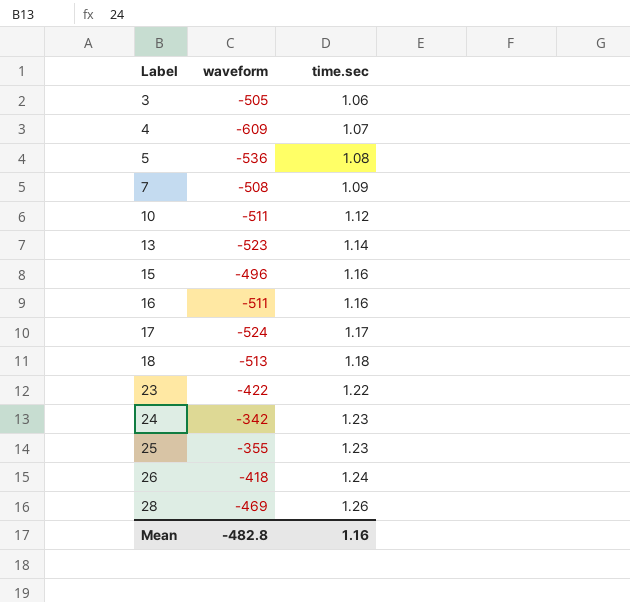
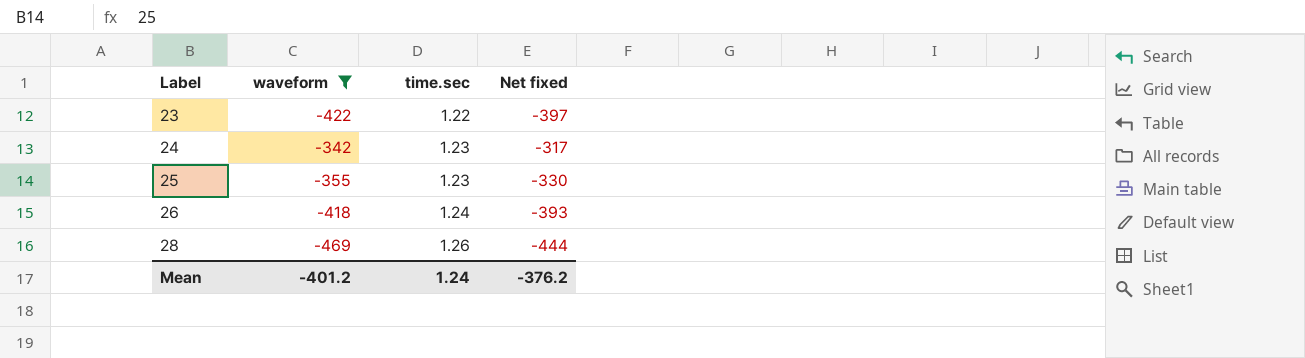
filter: none -> waveform >= -469
column Net fixed | formula: none -> [waveform] + 25
Mean | waveform: -482.8 -> -401.2
Mean | time.sec: 1.16 -> 1.24

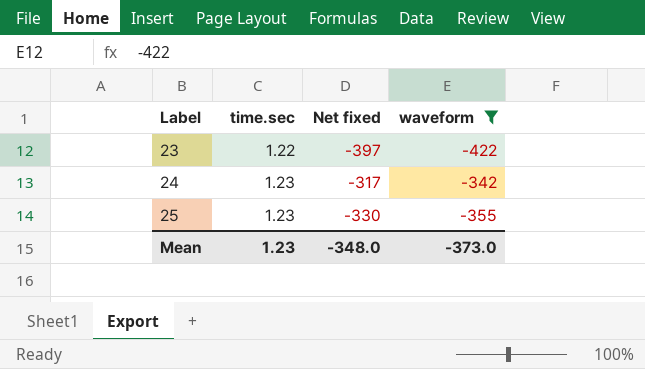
column waveform | position: 2 -> 4
row 26: -418 | 1.24 | -393 -> none
row 28: -469 | 1.26 | -444 -> none
Mean | time.sec: 1.24 -> 1.23
Mean | Net fixed: -376.2 -> -348.0
Mean | waveform: -401.2 -> -373.0

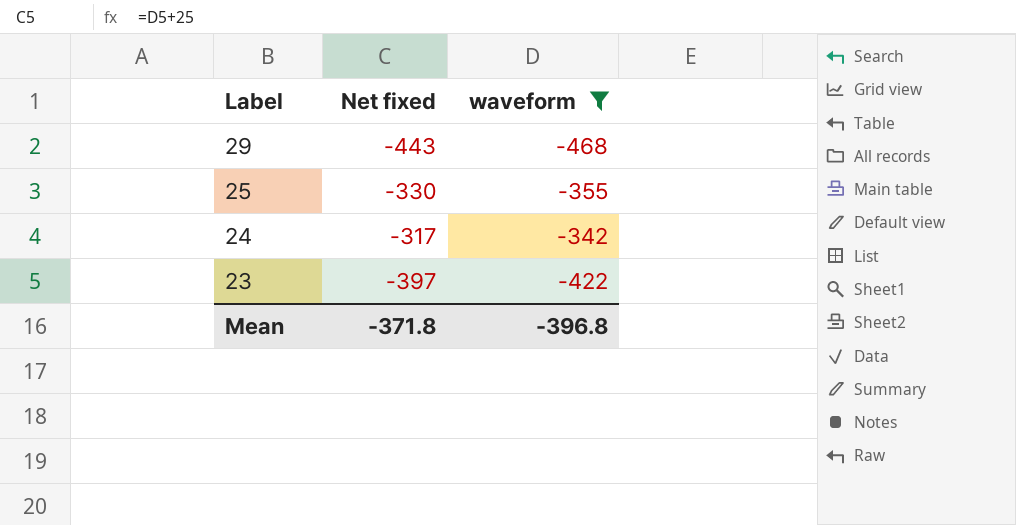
row order: Label ascending -> Label descending
column time.sec | position: 2 -> none
row 29: none -> -443 | -468
Mean | Net fixed: -348.0 -> -371.8
Mean | waveform: -373.0 -> -396.8

